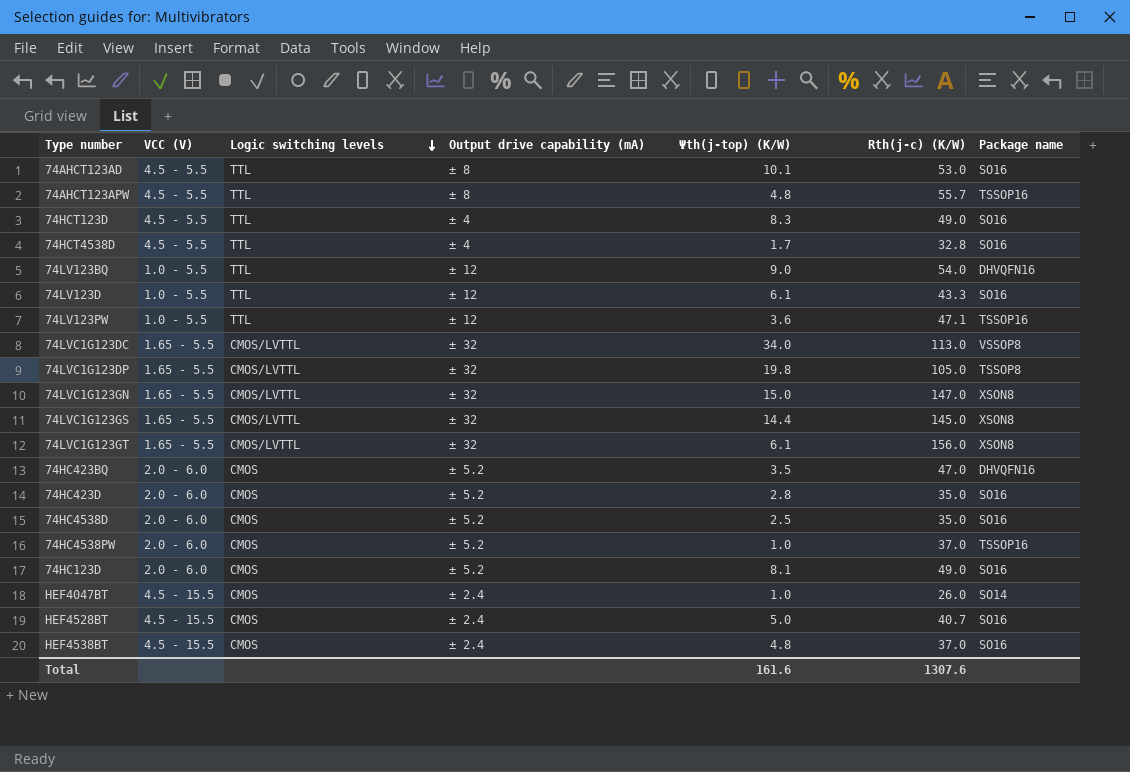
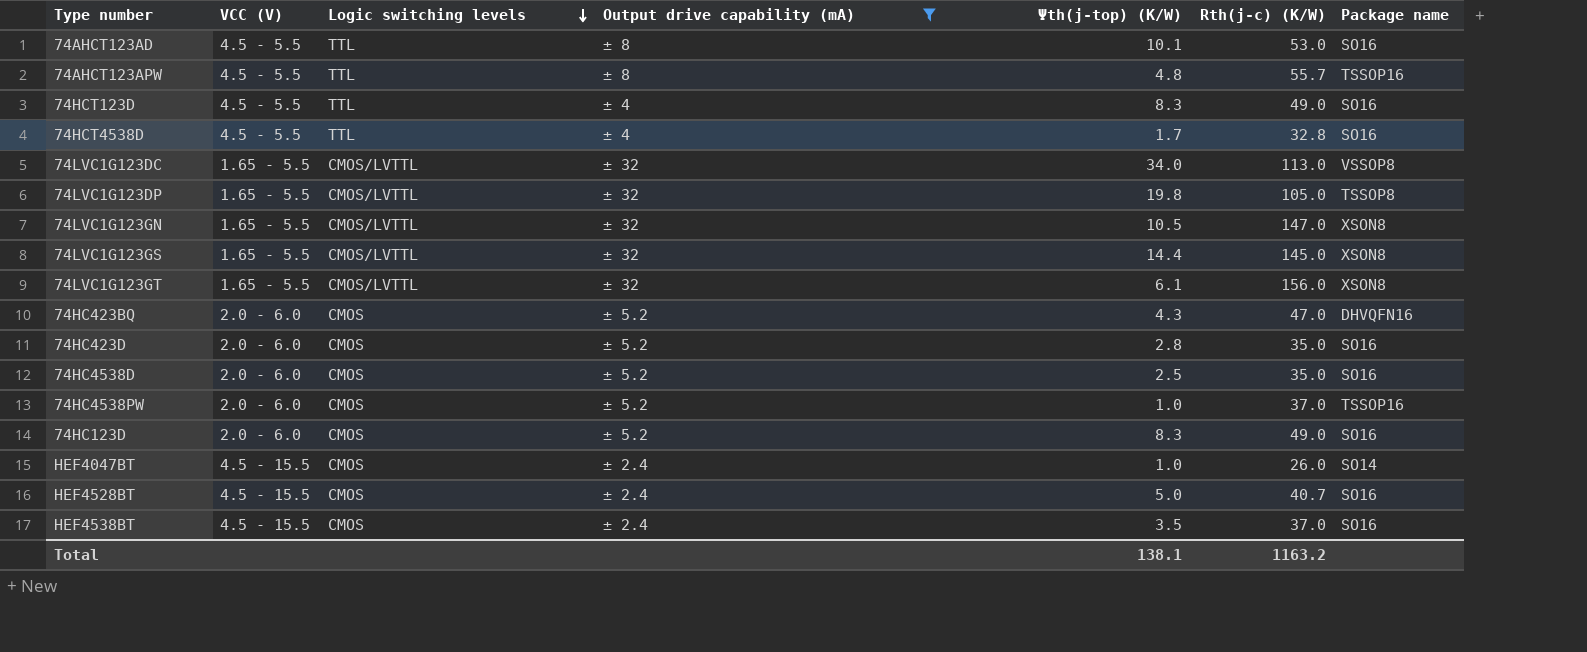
filter: none -> Output drive capability (mA) != ± 12
74LVC1G123GN | Ψth(j-top) (K/W): 15.0 -> 10.5
74HC423BQ | Ψth(j-top) (K/W): 3.5 -> 4.3
74HC123D | Ψth(j-top) (K/W): 8.1 -> 8.3
HEF4538BT | Ψth(j-top) (K/W): 4.8 -> 3.5
Total | Ψth(j-top) (K/W): 161.6 -> 138.1
Total | Rth(j-c) (K/W): 1307.6 -> 1163.2

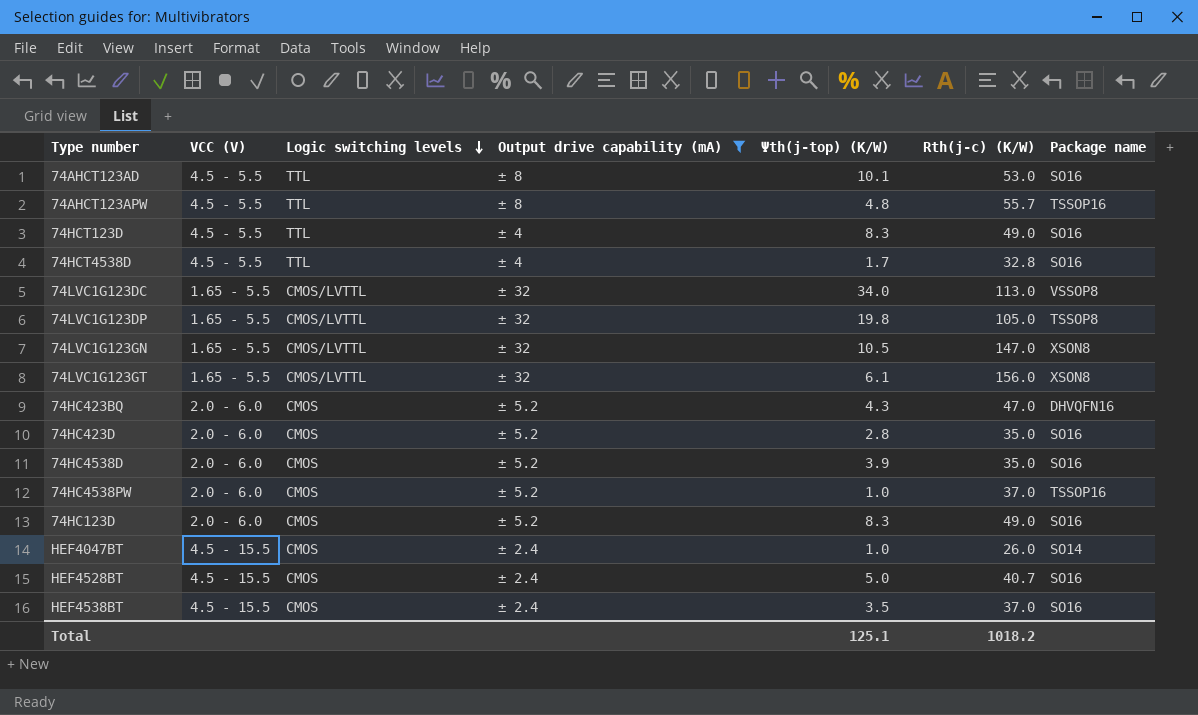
row 74LVC1G123GS: 1.65 - 5.5 | CMOS/LVTTL | ± 32 | 14.4 | 145.0 | XSON8 -> none
74HC4538D | Ψth(j-top) (K/W): 2.5 -> 3.9
Total | Ψth(j-top) (K/W): 138.1 -> 125.1
Total | Rth(j-c) (K/W): 1163.2 -> 1018.2

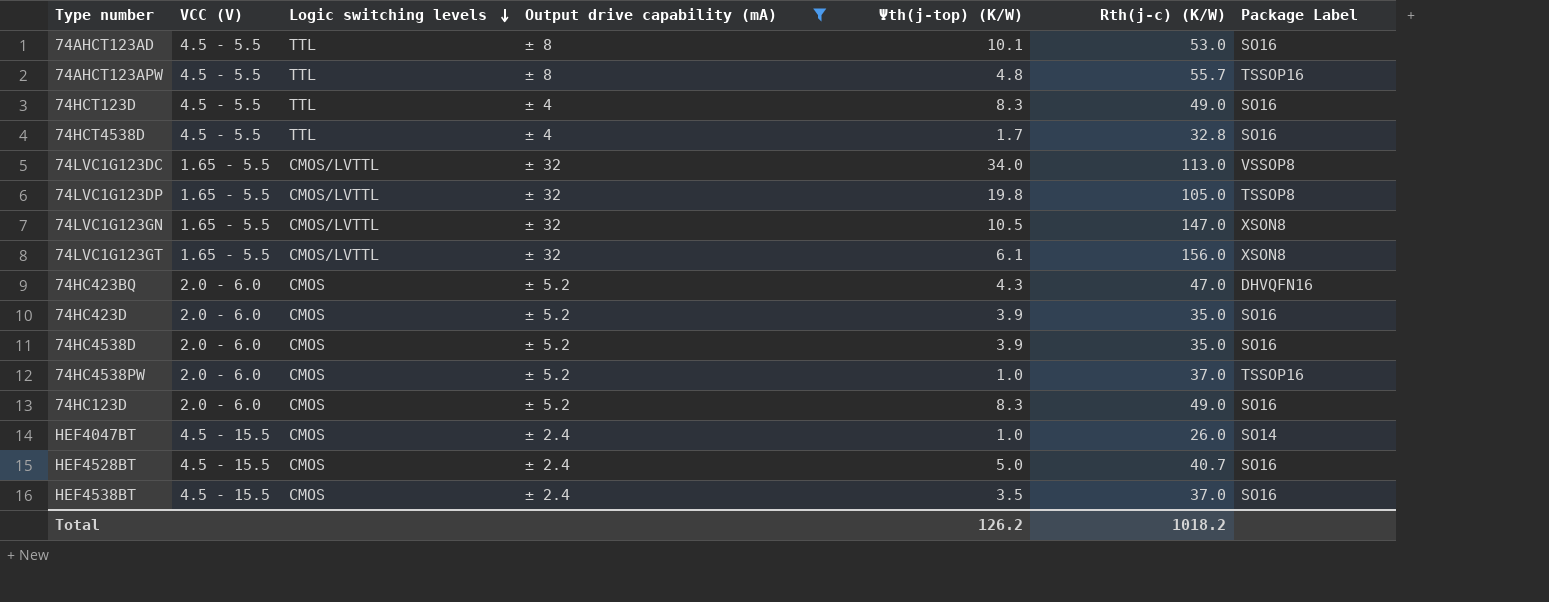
column name: Package name -> Package Label
74HC423D | Ψth(j-top) (K/W): 2.8 -> 3.9
Total | Ψth(j-top) (K/W): 125.1 -> 126.2

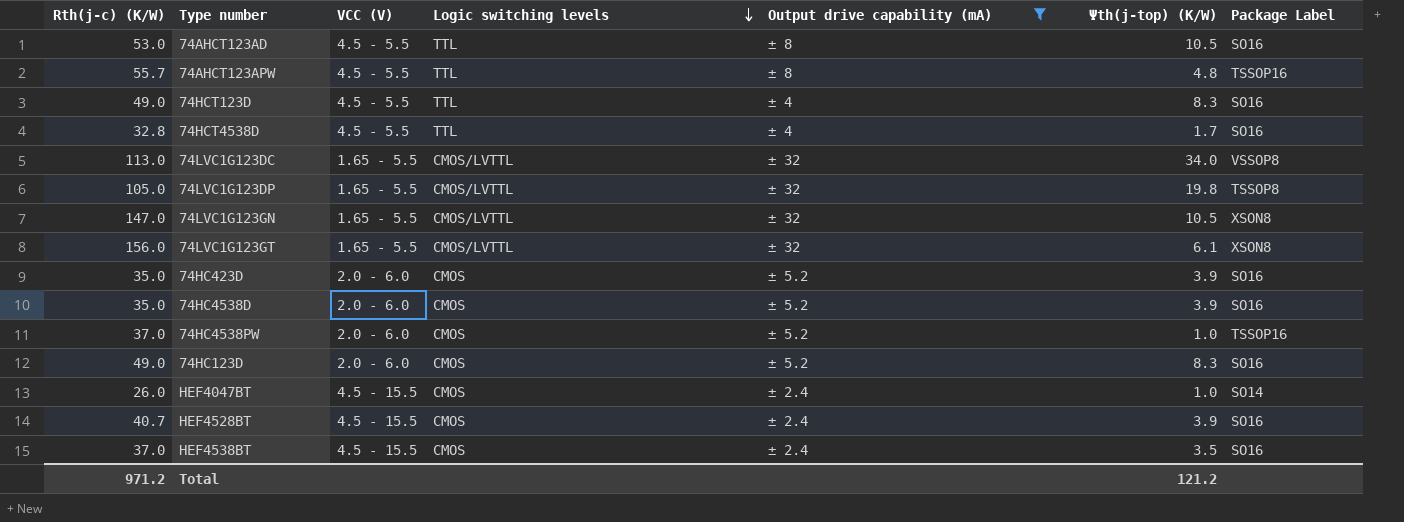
column Rth(j-c) (K/W) | position: 6 -> 1
row 74HC423BQ: 2.0 - 6.0 | CMOS | ± 5.2 | 4.3 | 47.0 | DHVQFN16 -> none
74AHCT123AD | Ψth(j-top) (K/W): 10.1 -> 10.5
HEF4528BT | Ψth(j-top) (K/W): 5.0 -> 3.9
Total | Rth(j-c) (K/W): 1018.2 -> 971.2
Total | Ψth(j-top) (K/W): 126.2 -> 121.2

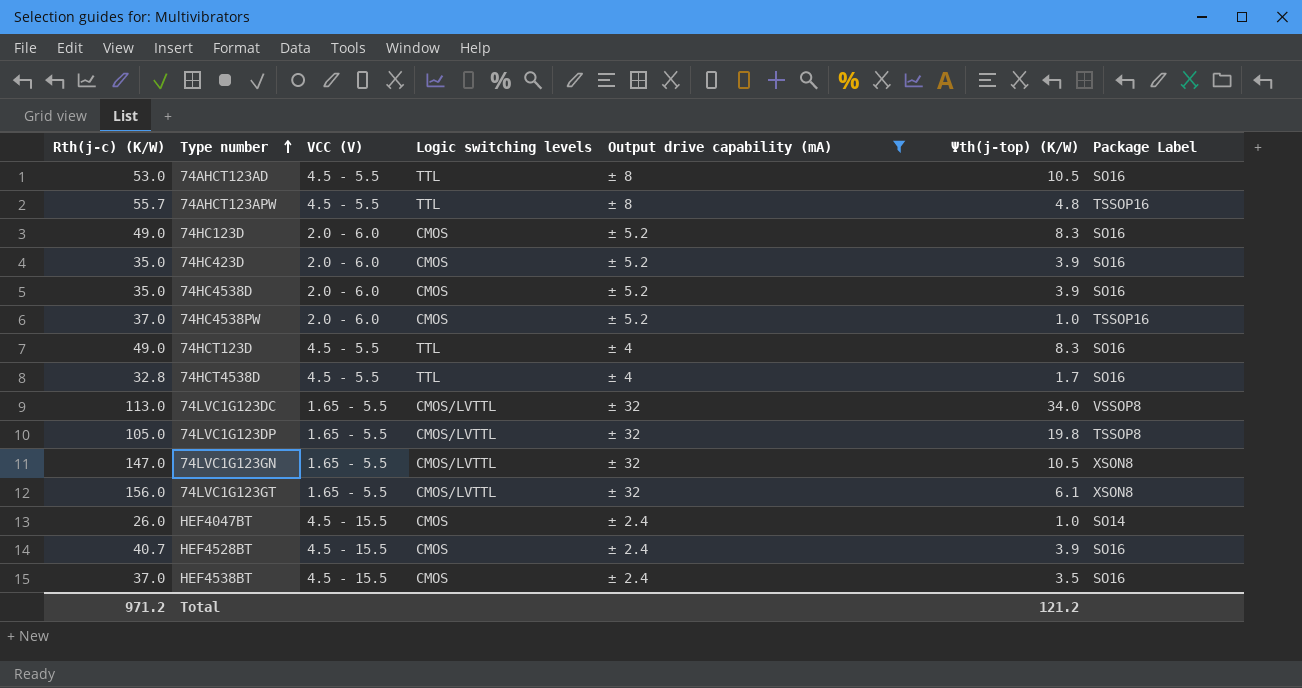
row order: Logic switching levels descending -> Type number ascending

